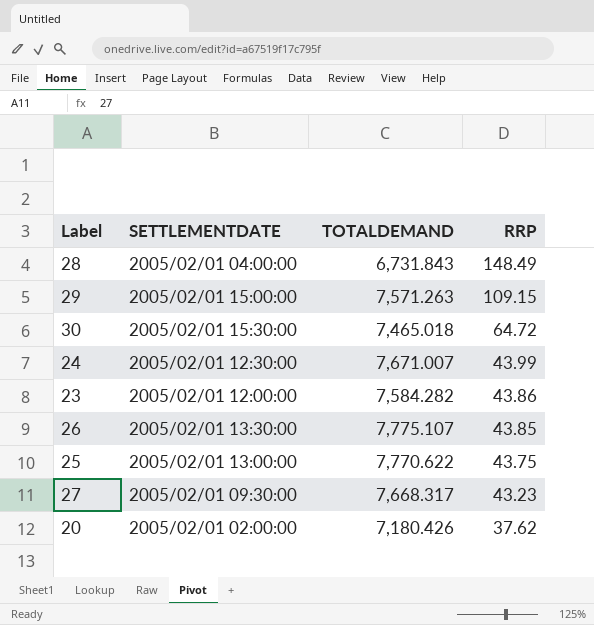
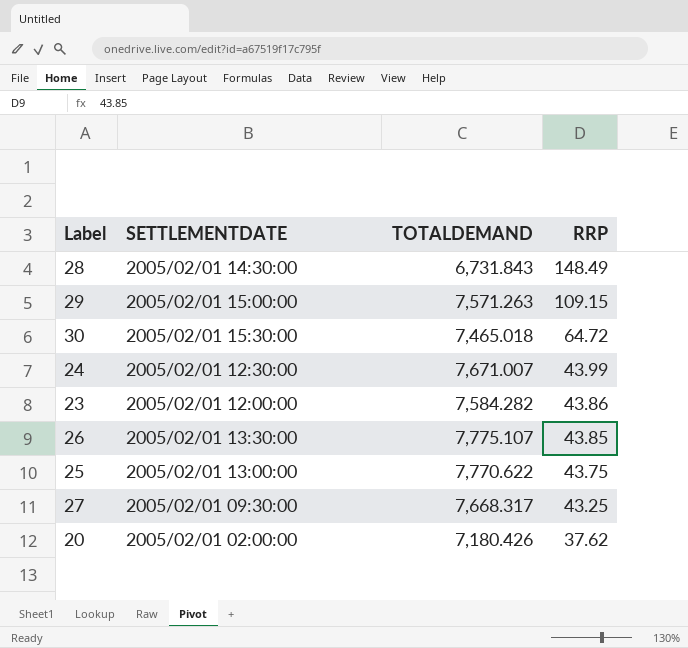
28 | SETTLEMENTDATE: 2005/02/01 04:00:00 -> 2005/02/01 14:30:00
27 | RRP: 43.23 -> 43.25

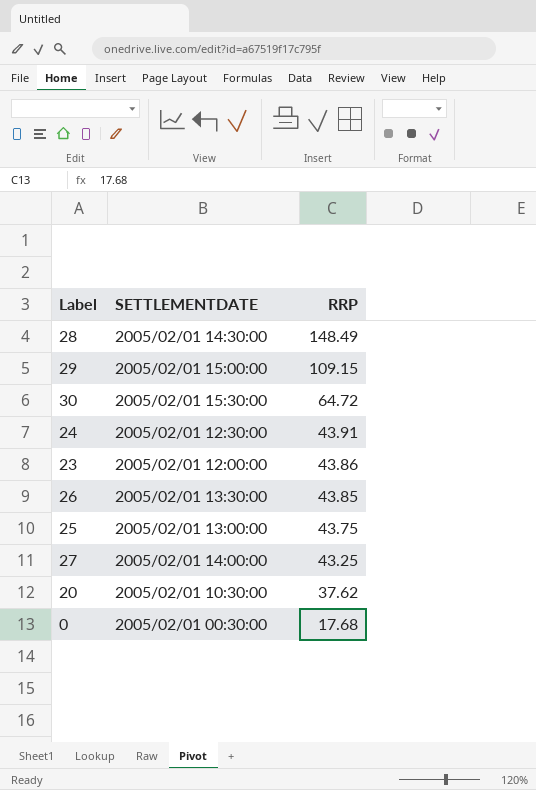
column TOTALDEMAND | position: 3 -> none
24 | RRP: 43.99 -> 43.91
27 | SETTLEMENTDATE: 2005/02/01 09:30:00 -> 2005/02/01 14:00:00
20 | SETTLEMENTDATE: 2005/02/01 02:00:00 -> 2005/02/01 10:30:00
row 0: none -> 2005/02/01 00:30:00 | 17.68

